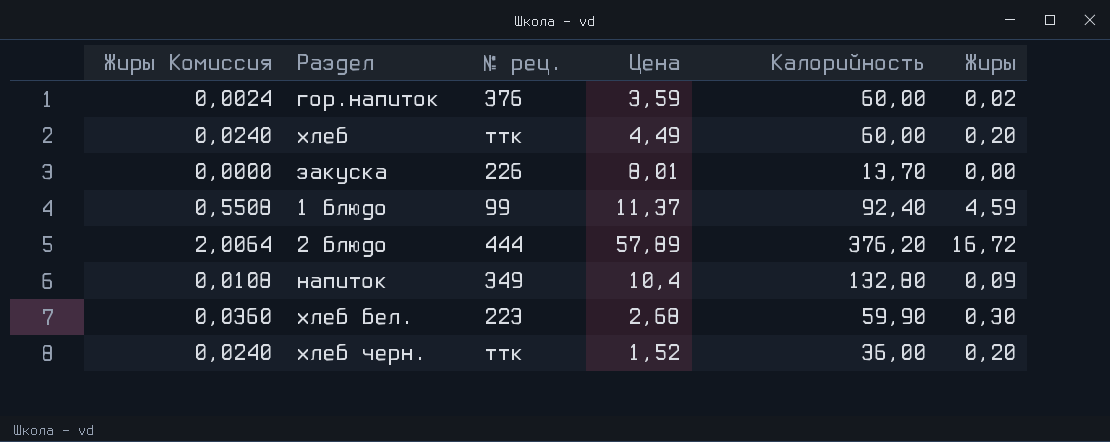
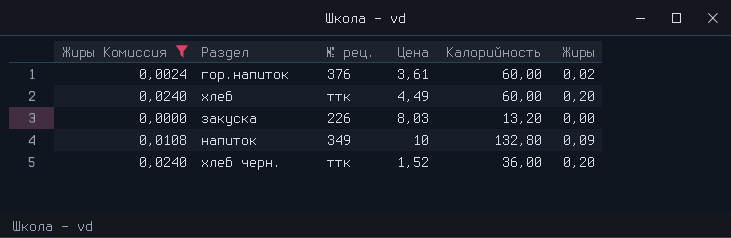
filter: none -> Жиры Комиссия <= 0,0240
гор.напиток | Цена: 3,59 -> 3,61
закуска | Цена: 8,01 -> 8,03
закуска | Калорийность: 13,70 -> 13,20
напиток | Цена: 10,4 -> 10

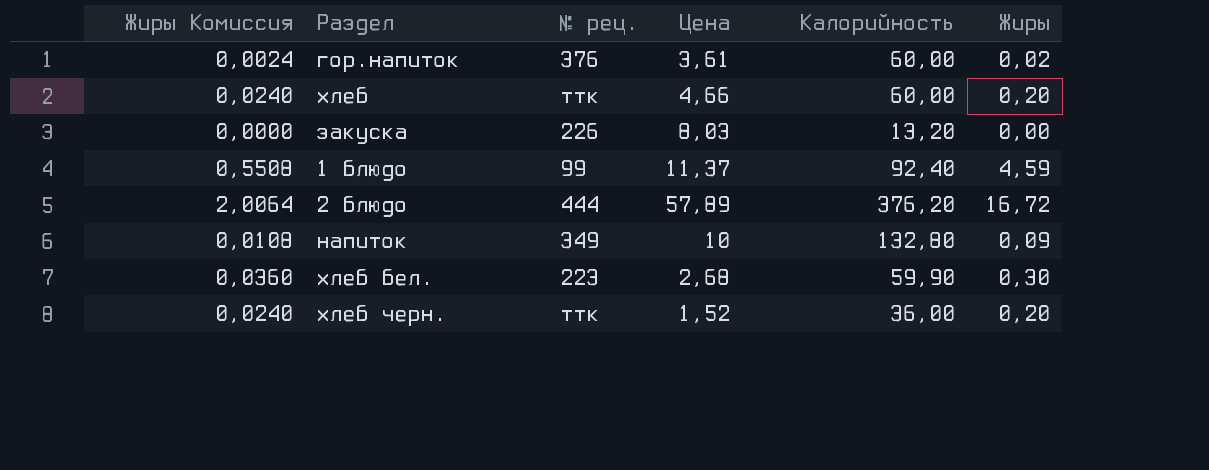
filter: Жиры Комиссия <= 0,0240 -> none
хлеб | Цена: 4,49 -> 4,66

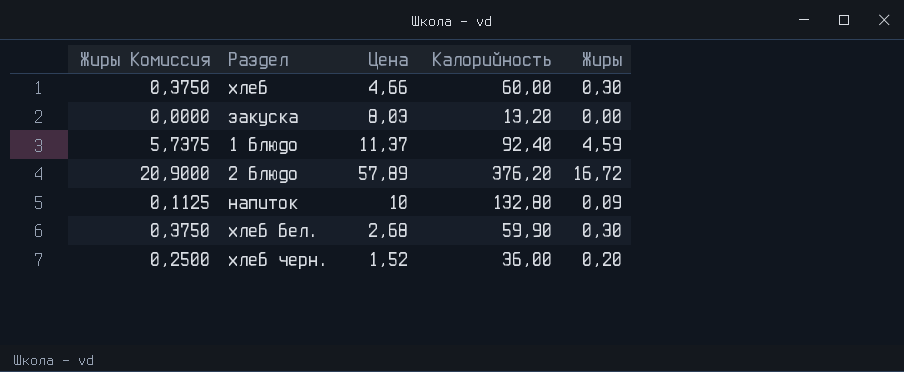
column № рец. | position: 3 -> none
column Жиры Комиссия | formula: [Жиры] * 0,12 -> [Жиры] * 1,25
row гор.напиток: 0,0024 | 376 | 3,61 | 60,00 | 0,02 -> none
хлеб | Жиры: 0,20 -> 0,30

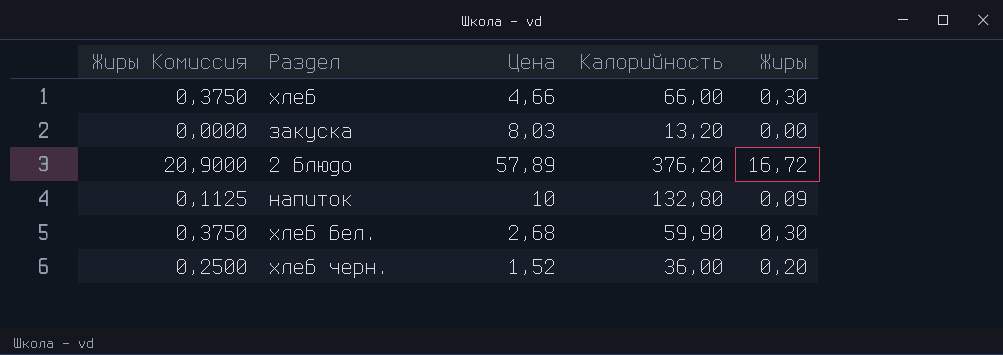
row 1 блюдо: 5,7375 | 11,37 | 92,40 | 4,59 -> none
хлеб | Калорийность: 60,00 -> 66,00

